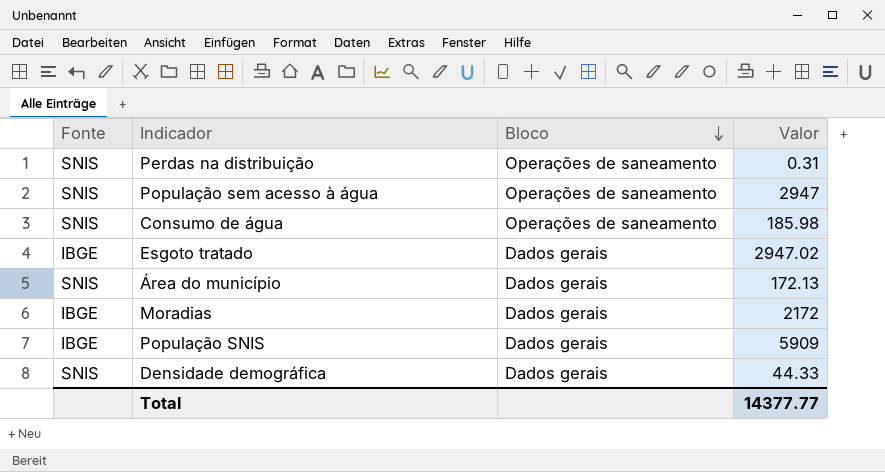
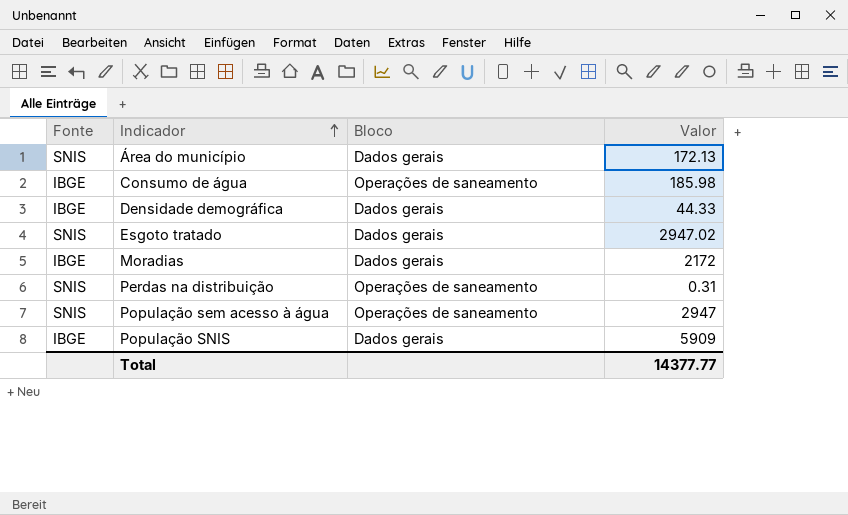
row order: Bloco descending -> Indicador ascending
Consumo de água | Fonte: SNIS -> IBGE
Densidade demográfica | Fonte: SNIS -> IBGE
Esgoto tratado | Fonte: IBGE -> SNIS

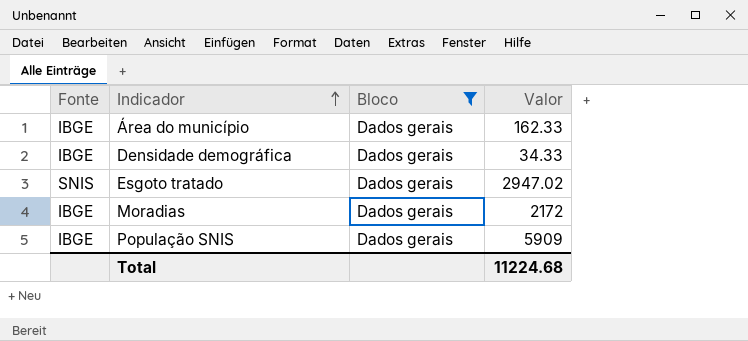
filter: none -> Bloco = Dados gerais
Área do município | Fonte: SNIS -> IBGE
Área do município | Valor: 172.13 -> 162.33
Densidade demográfica | Valor: 44.33 -> 34.33
Total | Valor: 14377.77 -> 11224.68

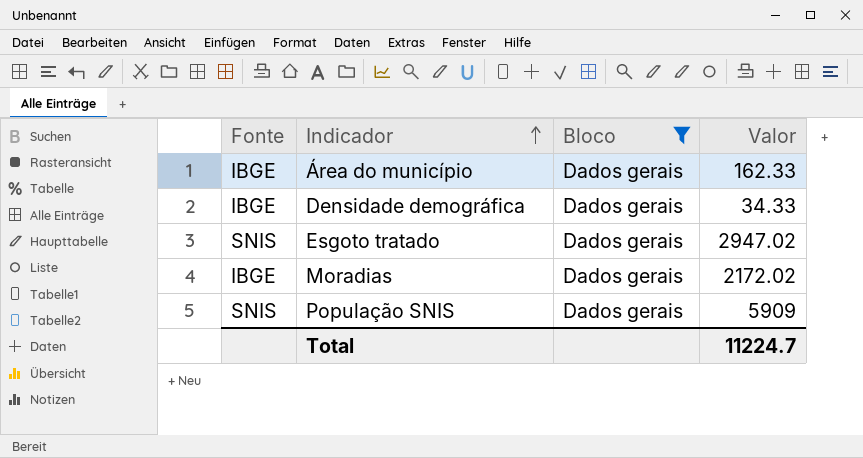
Moradias | Valor: 2172 -> 2172.02
População SNIS | Fonte: IBGE -> SNIS
Total | Valor: 11224.68 -> 11224.7

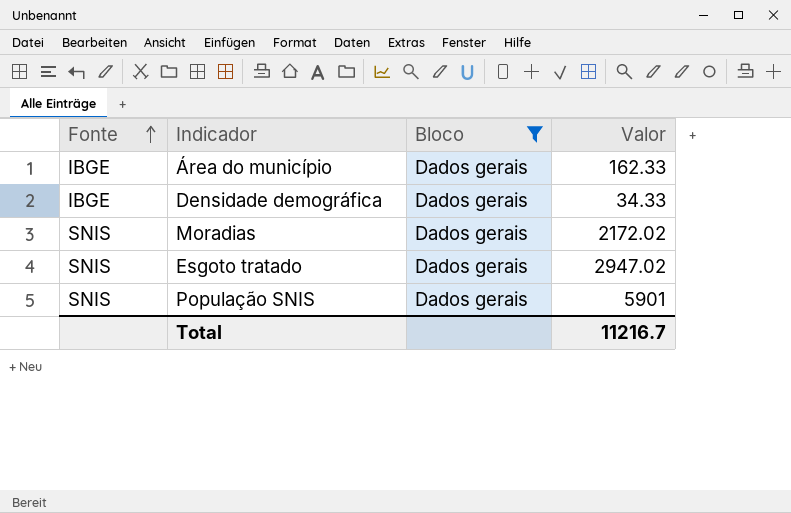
row order: Indicador ascending -> Fonte ascending
Moradias | Fonte: IBGE -> SNIS
População SNIS | Valor: 5909 -> 5901
Total | Valor: 11224.7 -> 11216.7

